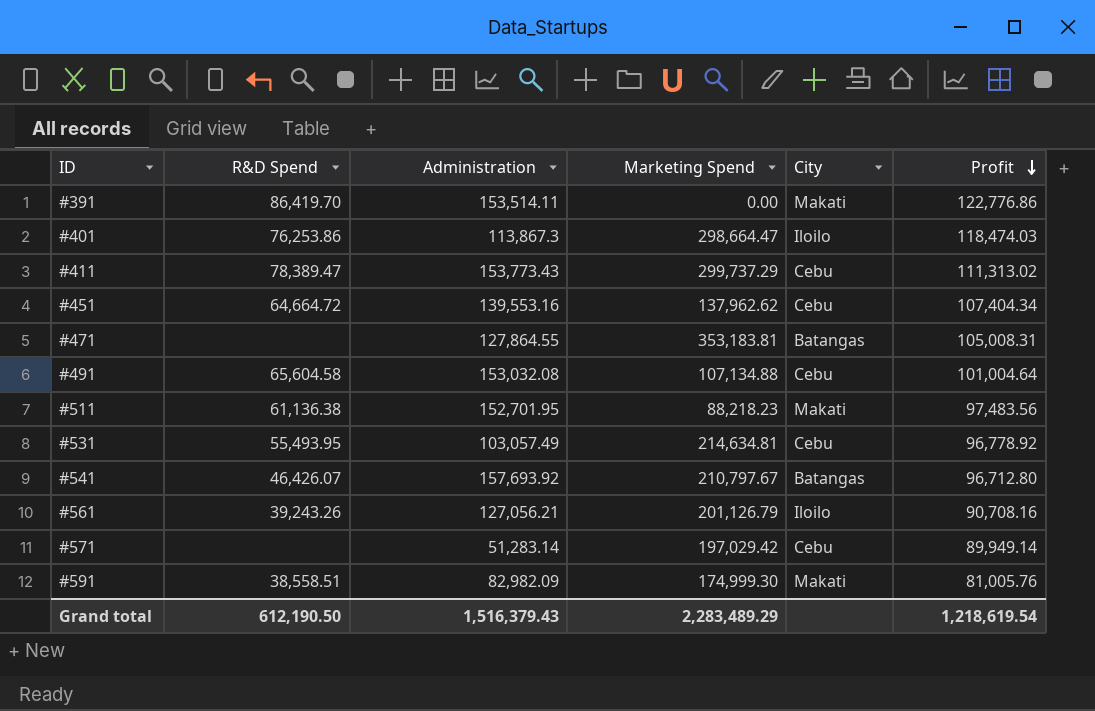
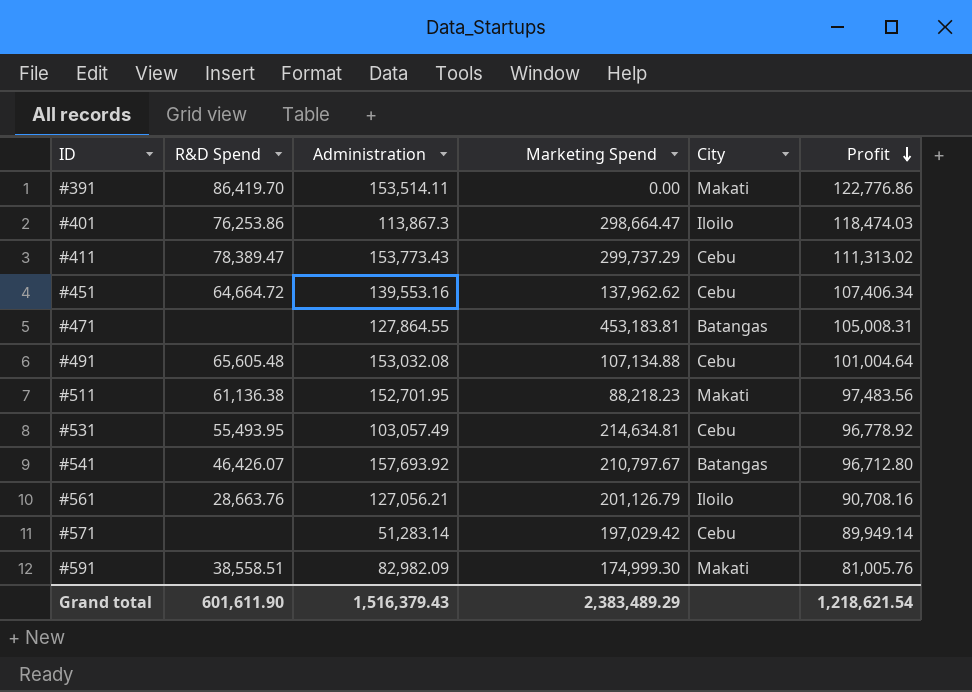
#451 | Profit: 107,404.34 -> 107,406.34
#471 | Marketing Spend: 353,183.81 -> 453,183.81
#491 | R&D Spend: 65,604.58 -> 65,605.48
#561 | R&D Spend: 39,243.26 -> 28,663.76
Grand total | R&D Spend: 612,190.50 -> 601,611.90
Grand total | Marketing Spend: 2,283,489.29 -> 2,383,489.29
Grand total | Profit: 1,218,619.54 -> 1,218,621.54

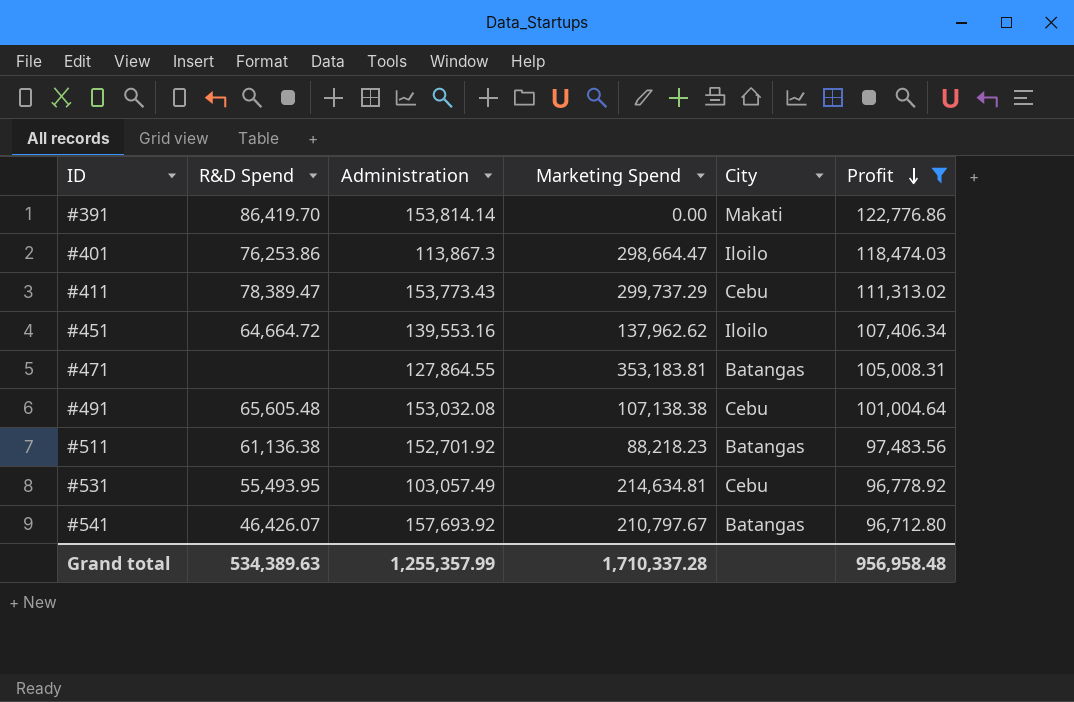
filter: none -> Profit >= 96,712.80
#391 | Administration: 153,514.11 -> 153,814.14
#451 | City: Cebu -> Iloilo
#471 | Marketing Spend: 453,183.81 -> 353,183.81
#491 | Marketing Spend: 107,134.88 -> 107,138.38
#511 | Administration: 152,701.95 -> 152,701.92
#511 | City: Makati -> Batangas
Grand total | R&D Spend: 601,611.90 -> 534,389.63
Grand total | Administration: 1,516,379.43 -> 1,255,357.99
Grand total | Marketing Spend: 2,383,489.29 -> 1,710,337.28
Grand total | Profit: 1,218,621.54 -> 956,958.48

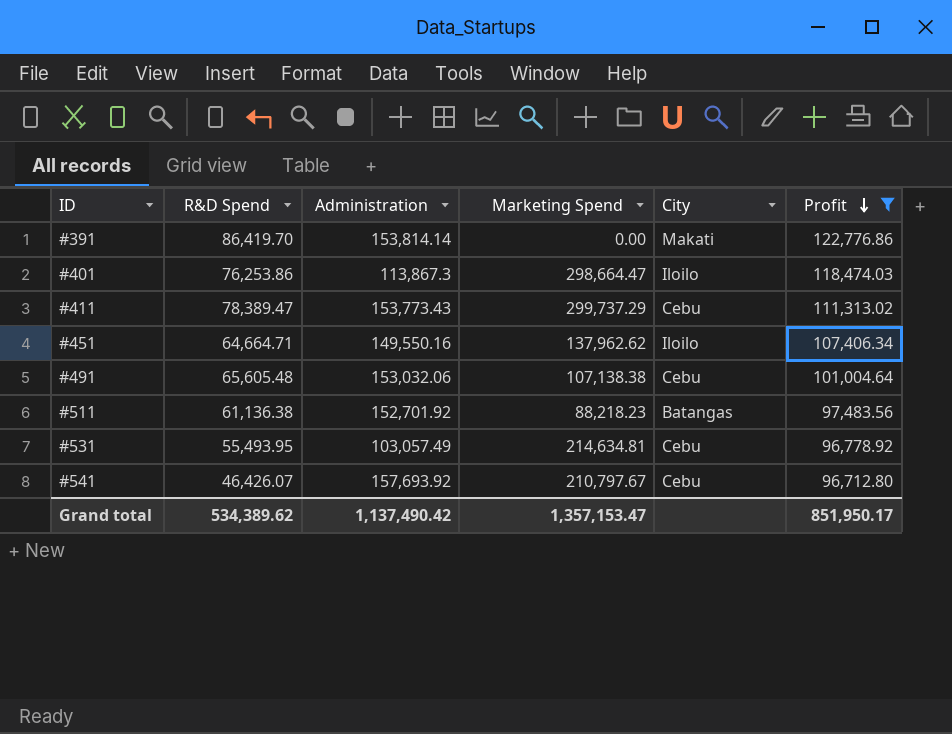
row #471: none | 127,864.55 | 353,183.81 | Batangas | 105,008.31 -> none
#451 | R&D Spend: 64,664.72 -> 64,664.71
#451 | Administration: 139,553.16 -> 149,550.16
#491 | Administration: 153,032.08 -> 153,032.06
#541 | City: Batangas -> Cebu
Grand total | R&D Spend: 534,389.63 -> 534,389.62
Grand total | Administration: 1,255,357.99 -> 1,137,490.42
Grand total | Marketing Spend: 1,710,337.28 -> 1,357,153.47
Grand total | Profit: 956,958.48 -> 851,950.17

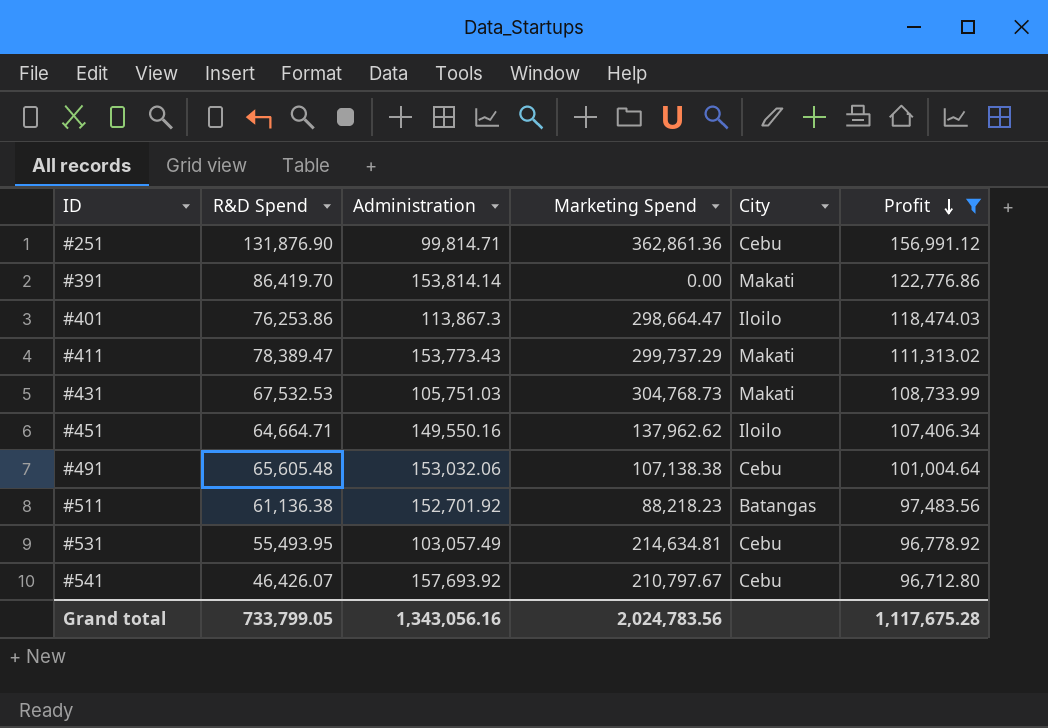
row #251: none -> 131,876.90 | 99,814.71 | 362,861.36 | Cebu | 156,991.12
#411 | City: Cebu -> Makati
row #431: none -> 67,532.53 | 105,751.03 | 304,768.73 | Makati | 108,733.99
Grand total | R&D Spend: 534,389.62 -> 733,799.05
Grand total | Administration: 1,137,490.42 -> 1,343,056.16
Grand total | Marketing Spend: 1,357,153.47 -> 2,024,783.56
Grand total | Profit: 851,950.17 -> 1,117,675.28

